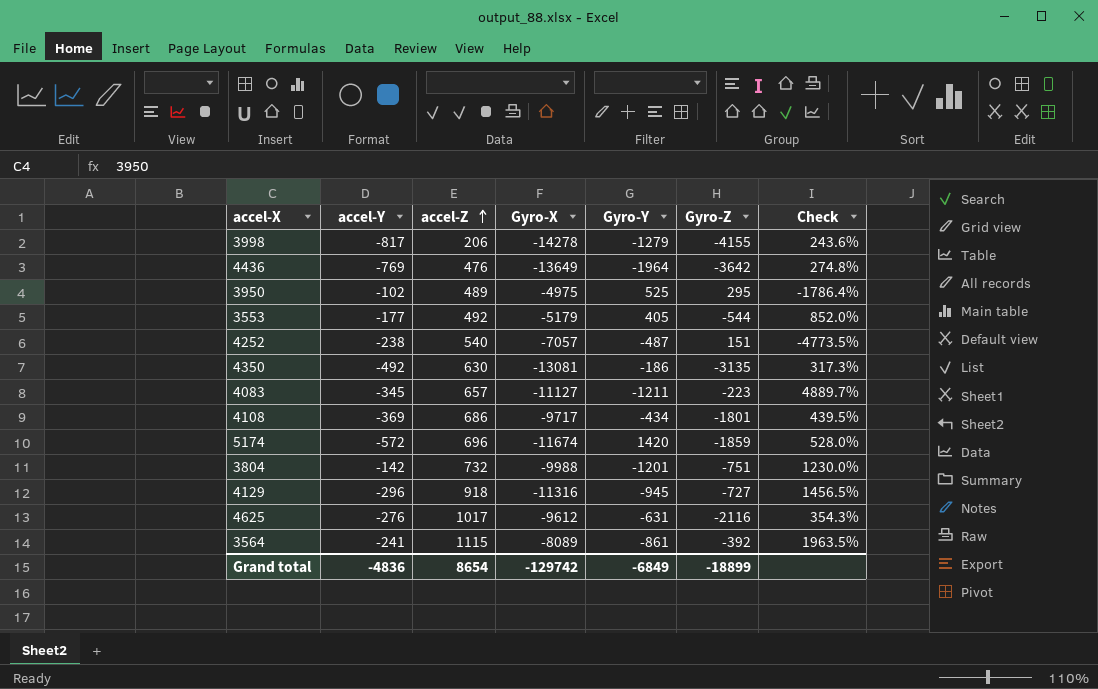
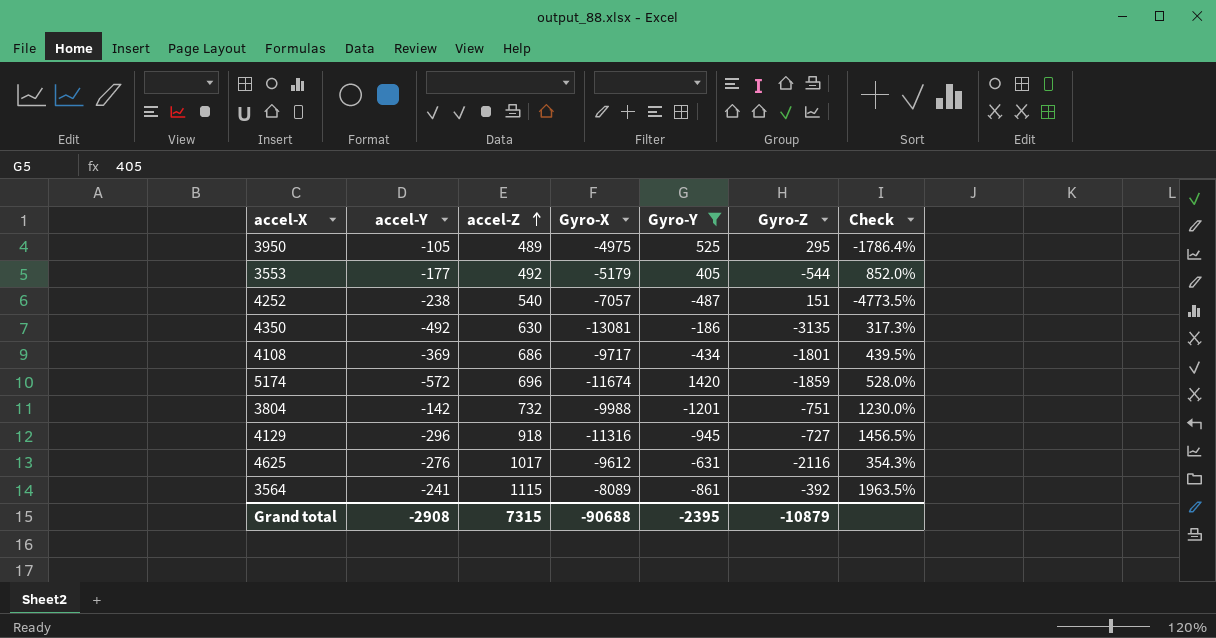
filter: none -> Gyro-Y >= -1201
3950 | accel-Y: -102 -> -105
Grand total | accel-Y: -4836 -> -2908
Grand total | accel-Z: 8654 -> 7315
Grand total | Gyro-X: -129742 -> -90688
Grand total | Gyro-Y: -6849 -> -2395
Grand total | Gyro-Z: -18899 -> -10879

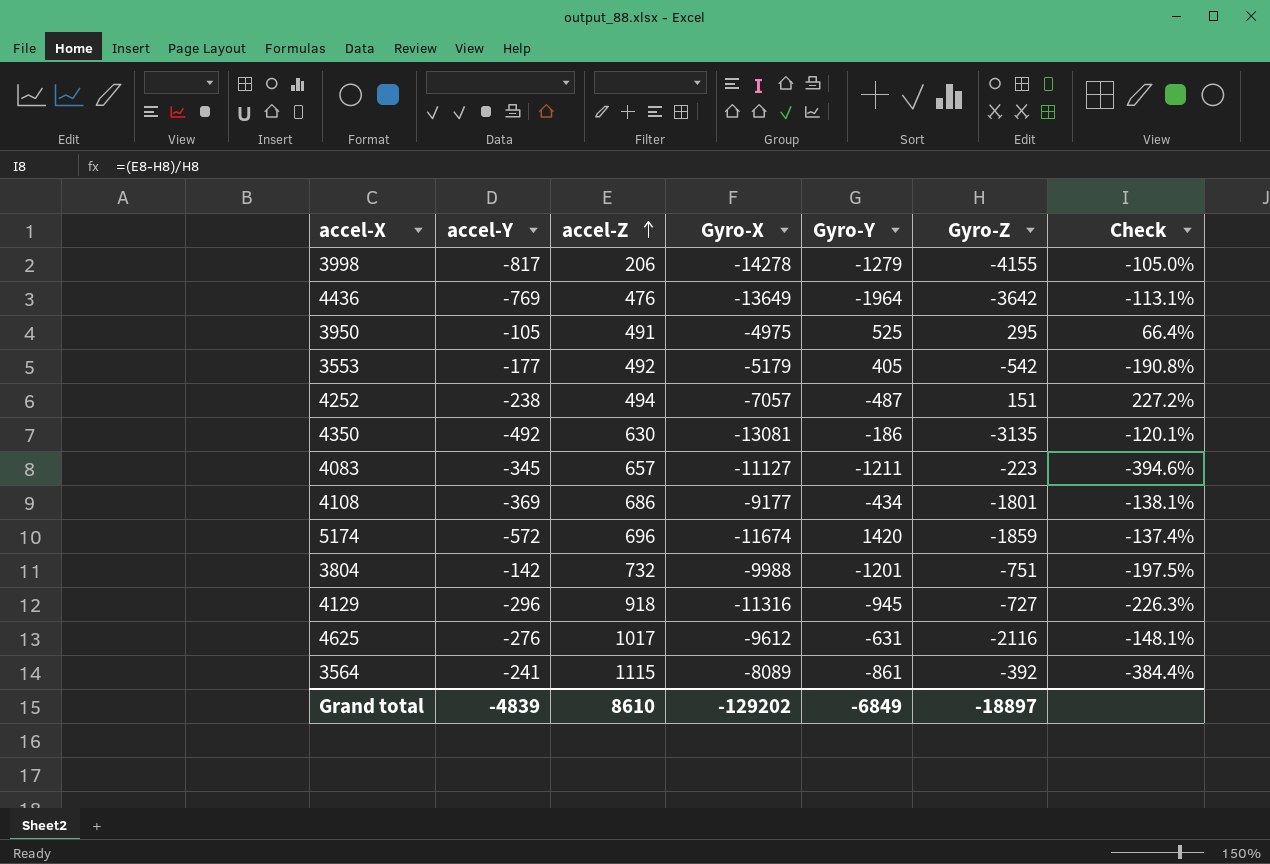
filter: Gyro-Y >= -1201 -> none
column Check | formula: ([Gyro-X] - [Gyro-Z]) / [Gyro-Z] -> ([accel-Z] - [Gyro-Z]) / [Gyro-Z]
3950 | accel-Z: 489 -> 491
3553 | Gyro-Z: -544 -> -542
4252 | accel-Z: 540 -> 494
4108 | Gyro-X: -9717 -> -9177
Grand total | accel-Y: -2908 -> -4839
Grand total | accel-Z: 7315 -> 8610
Grand total | Gyro-X: -90688 -> -129202
Grand total | Gyro-Y: -2395 -> -6849
Grand total | Gyro-Z: -10879 -> -18897

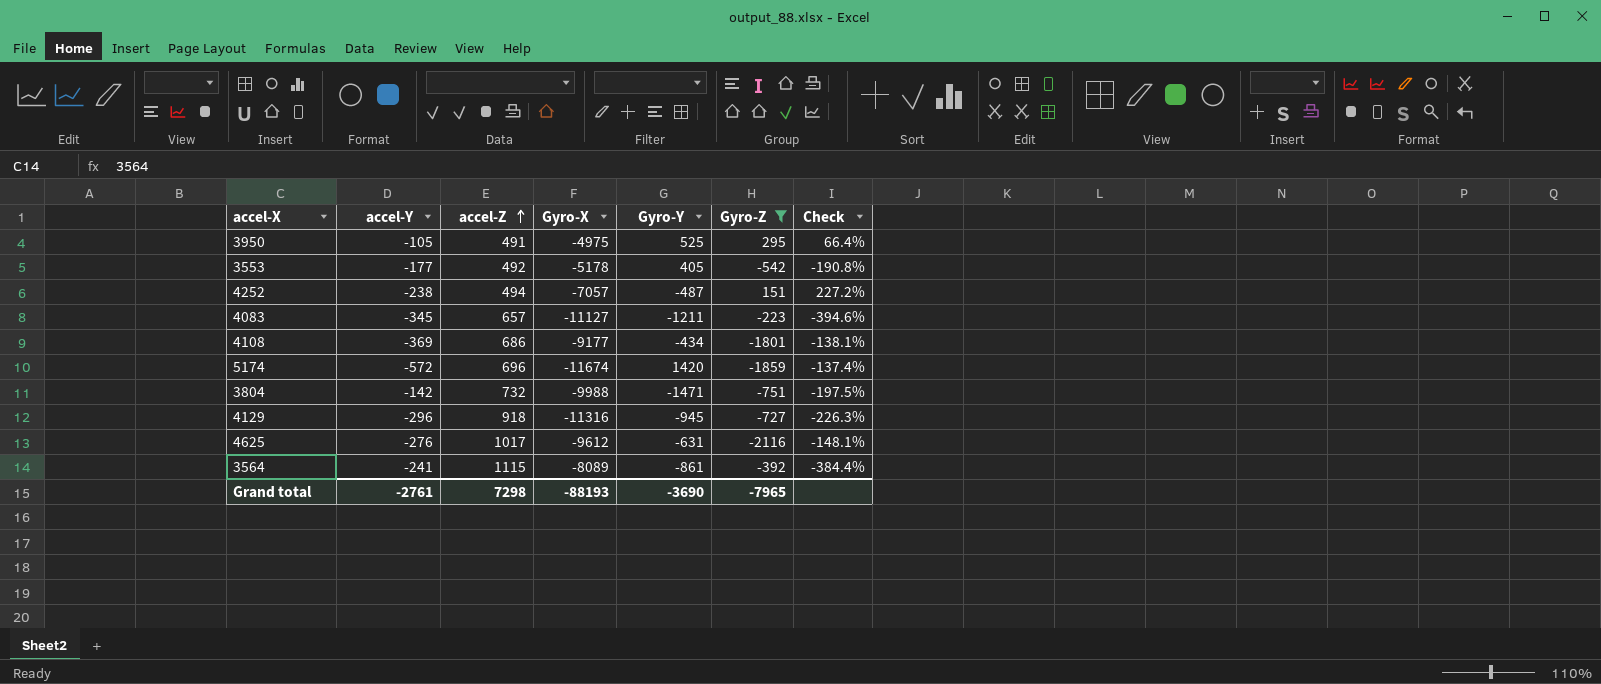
filter: none -> Gyro-Z >= -2116
3553 | Gyro-X: -5179 -> -5178
3804 | Gyro-Y: -1201 -> -1471
Grand total | accel-Y: -4839 -> -2761
Grand total | accel-Z: 8610 -> 7298
Grand total | Gyro-X: -129202 -> -88193
Grand total | Gyro-Y: -6849 -> -3690
Grand total | Gyro-Z: -18897 -> -7965

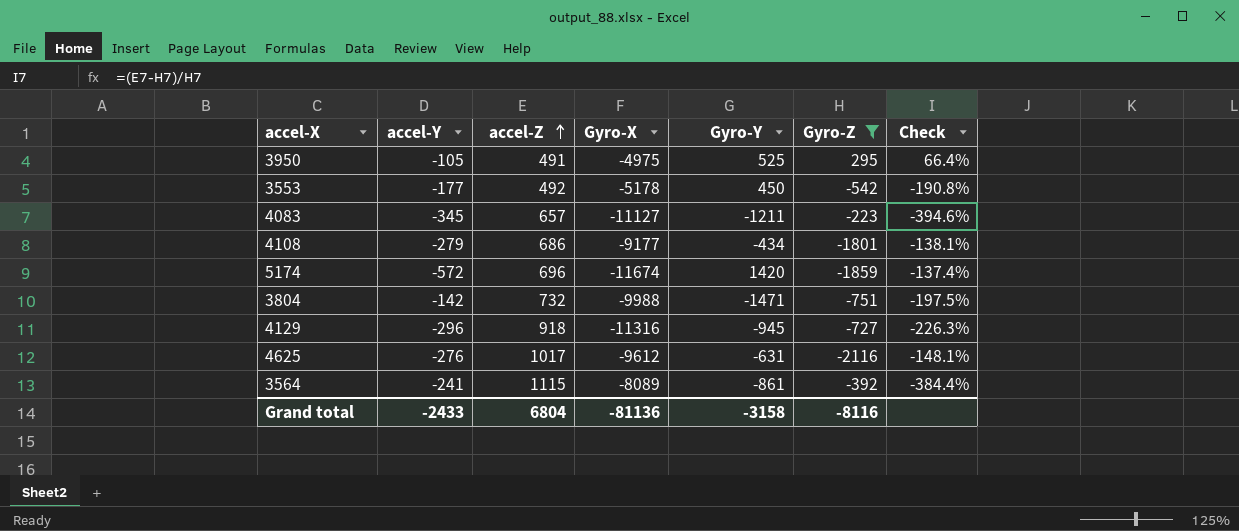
row 4252: -238 | 494 | -7057 | -487 | 151 | 227.2% -> none
3553 | Gyro-Y: 405 -> 450
4108 | accel-Y: -369 -> -279
Grand total | accel-Y: -2761 -> -2433
Grand total | accel-Z: 7298 -> 6804
Grand total | Gyro-X: -88193 -> -81136
Grand total | Gyro-Y: -3690 -> -3158
Grand total | Gyro-Z: -7965 -> -8116

